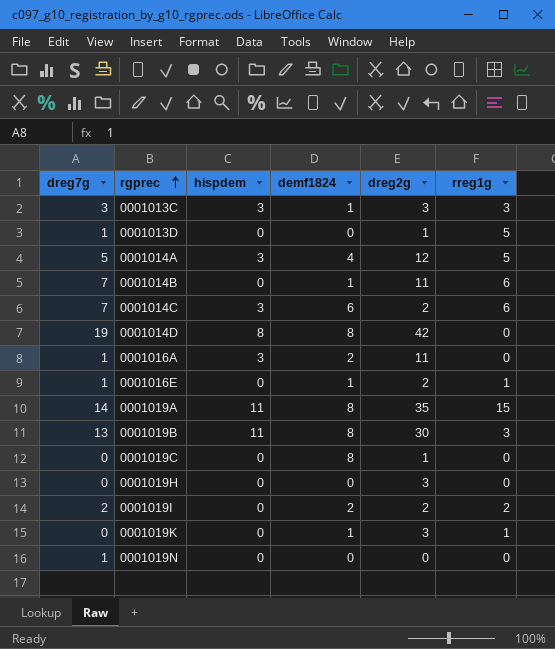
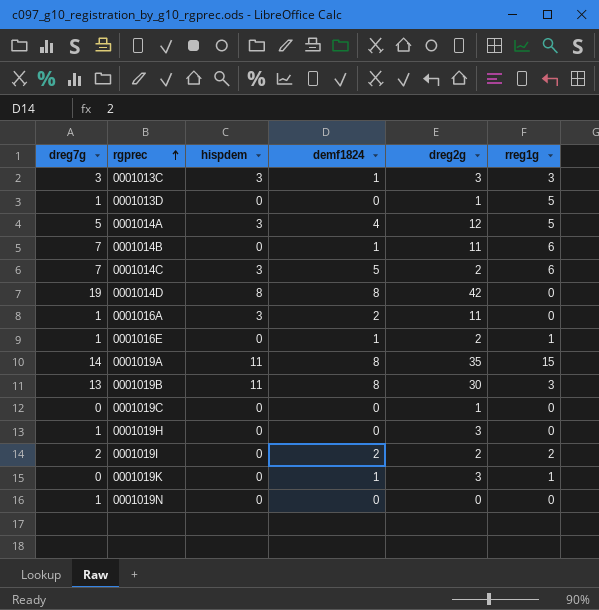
0001014C | demf1824: 6 -> 5
0001019C | demf1824: 8 -> 0
0001019H | dreg7g: 0 -> 1

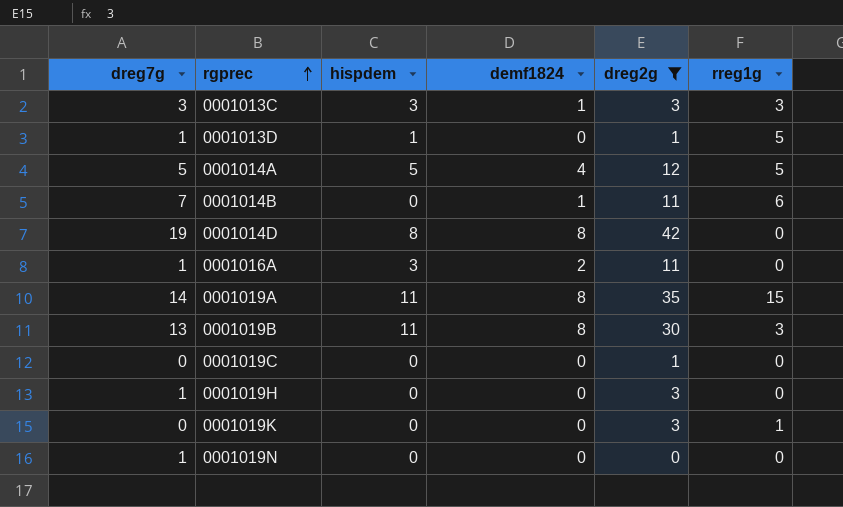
filter: none -> dreg2g != 2
0001013D | hispdem: 0 -> 1
0001014A | hispdem: 3 -> 5
0001019K | demf1824: 1 -> 0

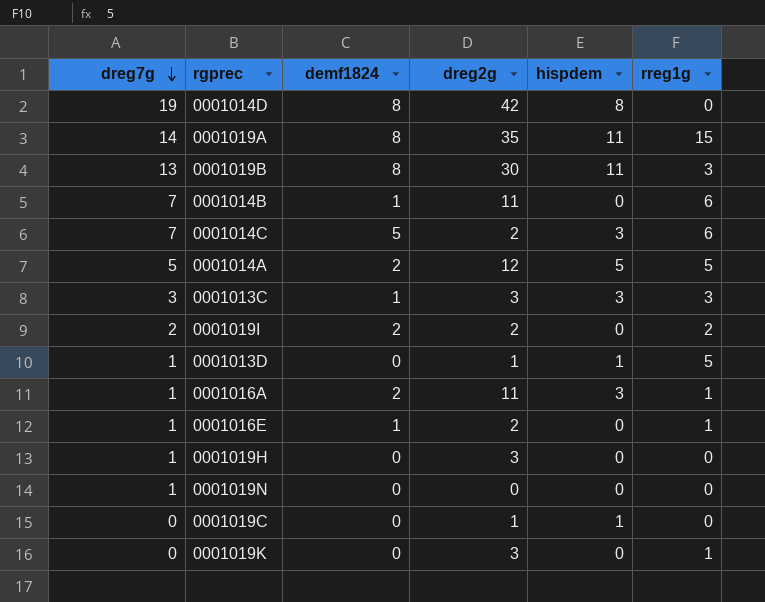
filter: dreg2g != 2 -> none
row order: rgprec ascending -> dreg7g descending
column hispdem | position: 3 -> 5
0001014A | demf1824: 4 -> 2
0001016A | rreg1g: 0 -> 1
0001019C | hispdem: 0 -> 1

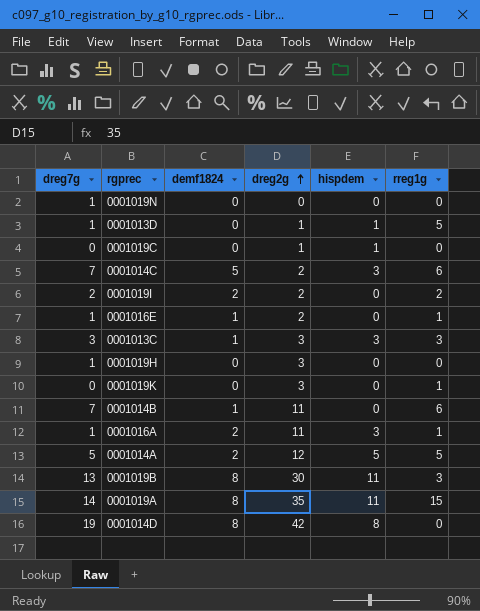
row order: dreg7g descending -> dreg2g ascending

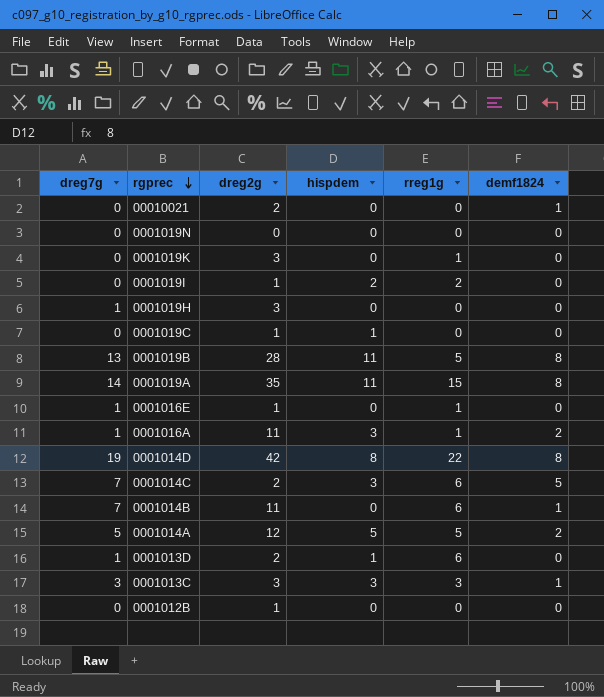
row order: dreg2g ascending -> rgprec descending
column demf1824 | position: 3 -> 6
row 00010021: none -> 0 | 2 | 0 | 0 | 1
0001019N | dreg7g: 1 -> 0
0001019I | dreg7g: 2 -> 0
0001019I | dreg2g: 2 -> 1
0001019I | hispdem: 0 -> 2
0001019I | demf1824: 2 -> 0
0001019B | dreg2g: 30 -> 28
0001019B | rreg1g: 3 -> 5
0001016E | dreg2g: 2 -> 1
0001016E | demf1824: 1 -> 0
0001014D | rreg1g: 0 -> 22
0001013D | dreg2g: 1 -> 2
0001013D | rreg1g: 5 -> 6
row 0001012B: none -> 0 | 1 | 0 | 0 | 0

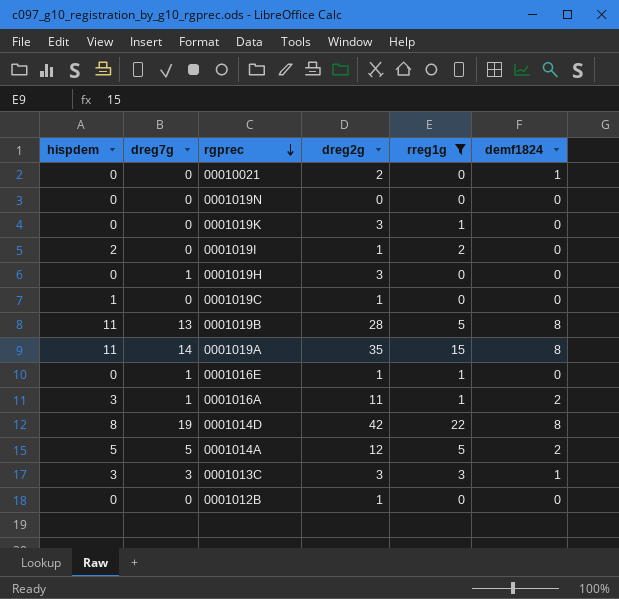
filter: none -> rreg1g != 6
column hispdem | position: 4 -> 1

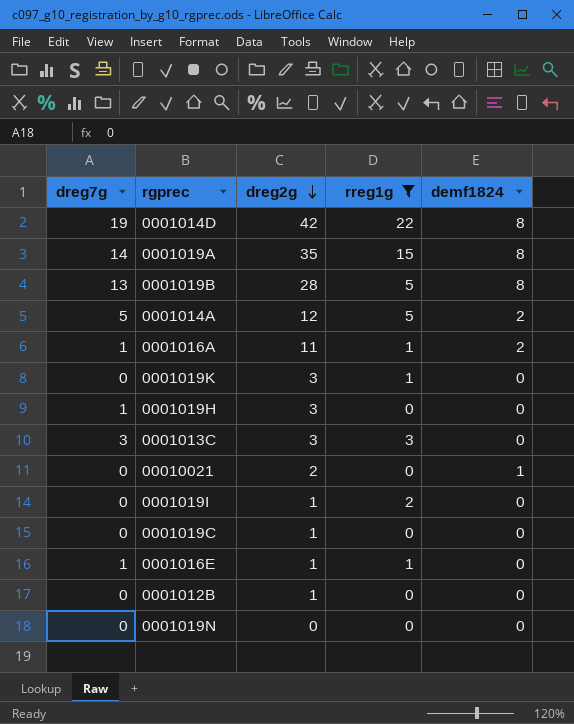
row order: rgprec descending -> dreg2g descending
column hispdem | position: 1 -> none
0001013C | demf1824: 1 -> 0

